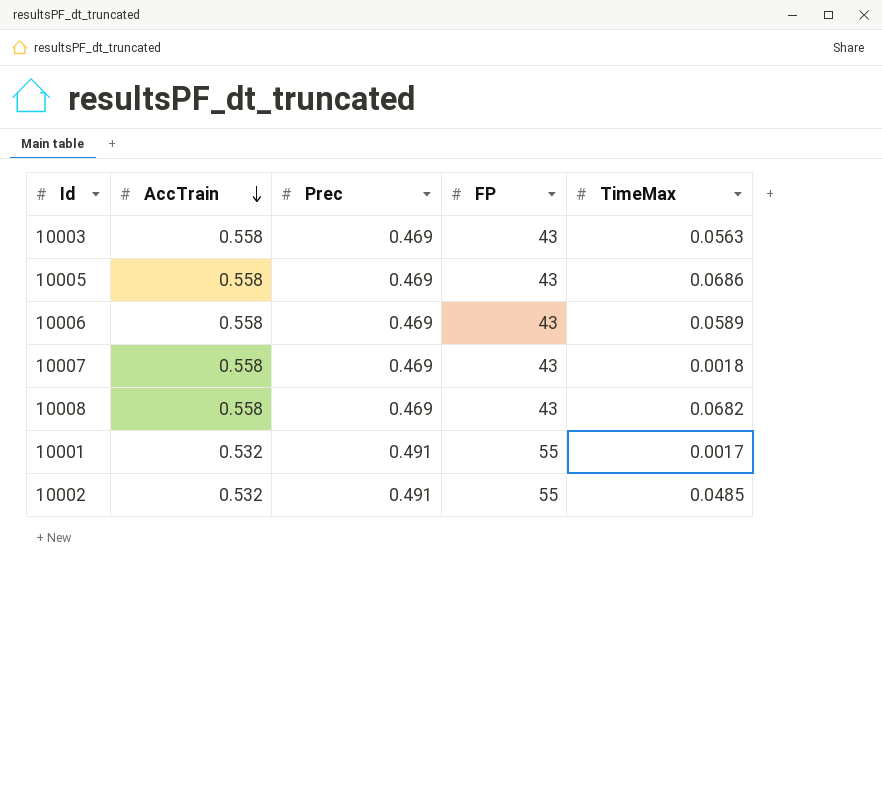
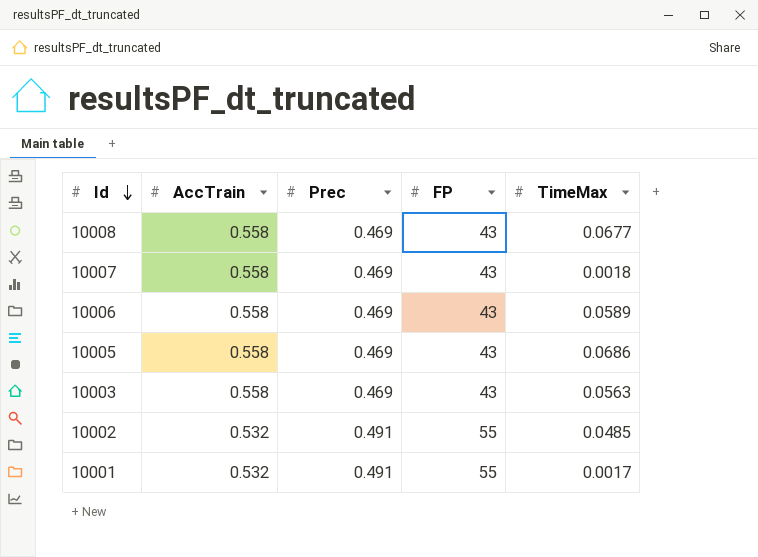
row order: AccTrain descending -> Id descending
10008 | TimeMax: 0.0682 -> 0.0677

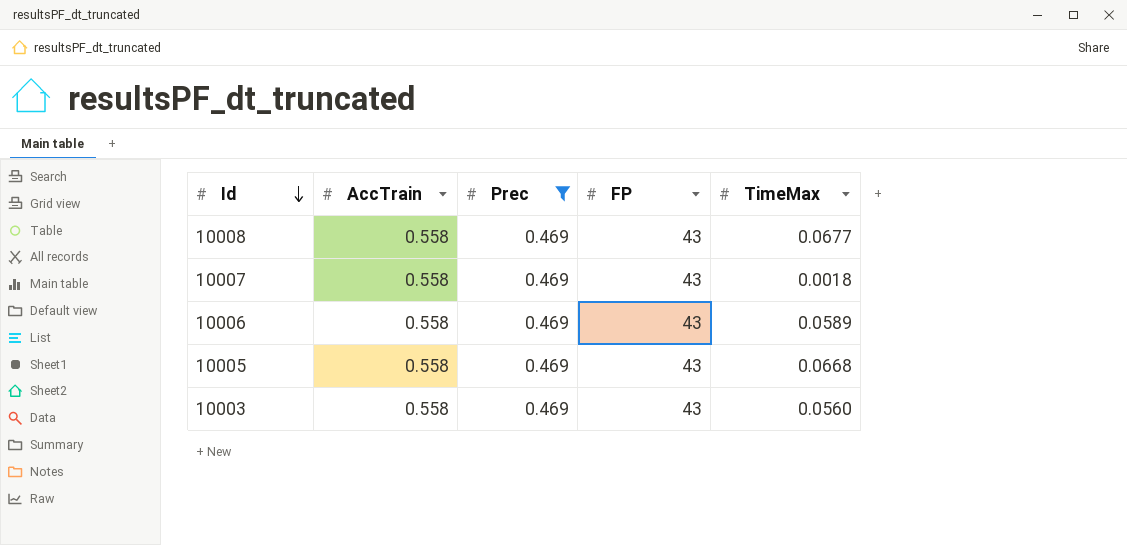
filter: none -> Prec = 0.469
10005 | TimeMax: 0.0686 -> 0.0668
10003 | TimeMax: 0.0563 -> 0.0560

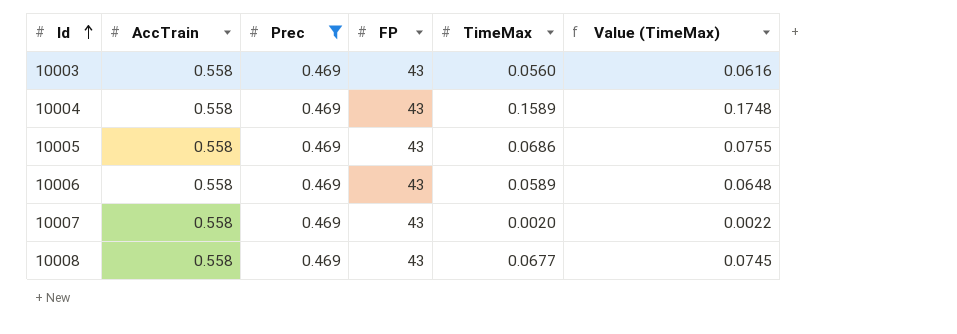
row order: Id descending -> Id ascending
column Value (TimeMax) | formula: none -> [TimeMax] * 1.1
row 10004: none -> 0.558 | 0.469 | 43 | 0.1589 | 0.1748
10005 | TimeMax: 0.0668 -> 0.0686
10007 | TimeMax: 0.0018 -> 0.0020

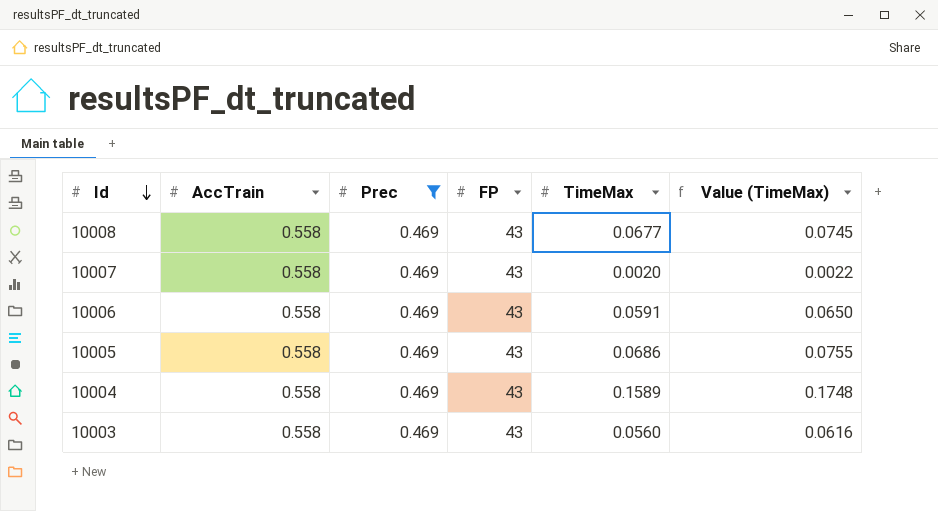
row order: Id ascending -> Id descending
10006 | TimeMax: 0.0589 -> 0.0591
10006 | Value (TimeMax): 0.0648 -> 0.0650

